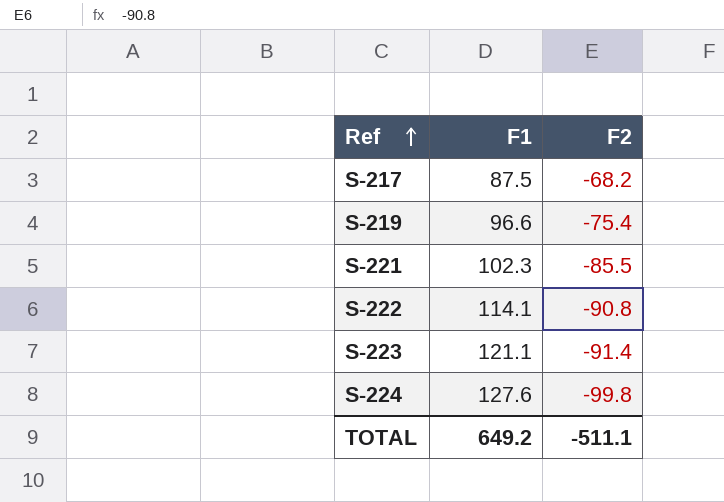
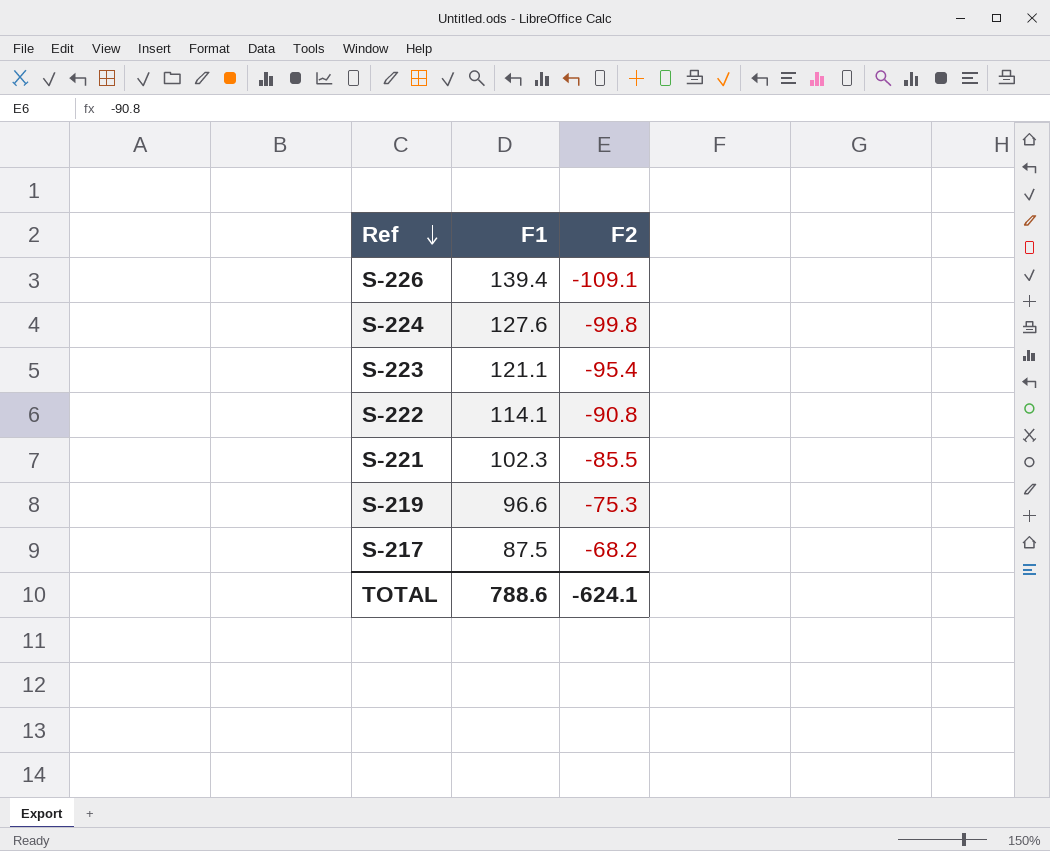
row order: Ref ascending -> Ref descending
row S-226: none -> 139.4 | -109.1
S-223 | F2: -91.4 -> -95.4
S-219 | F2: -75.4 -> -75.3
TOTAL | F1: 649.2 -> 788.6
TOTAL | F2: -511.1 -> -624.1

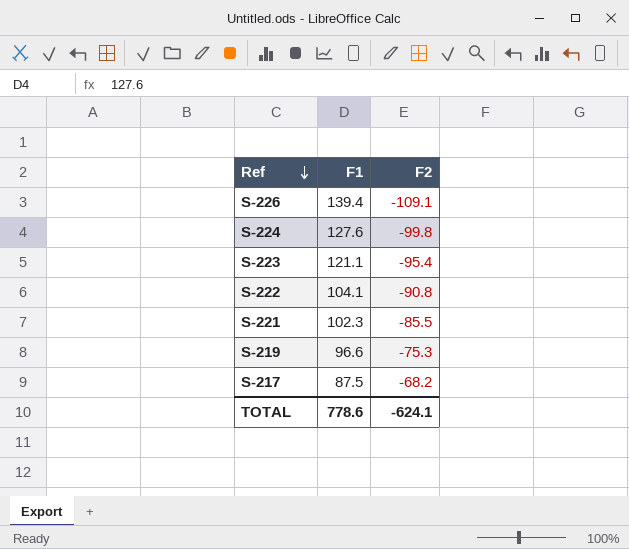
S-222 | F1: 114.1 -> 104.1
TOTAL | F1: 788.6 -> 778.6

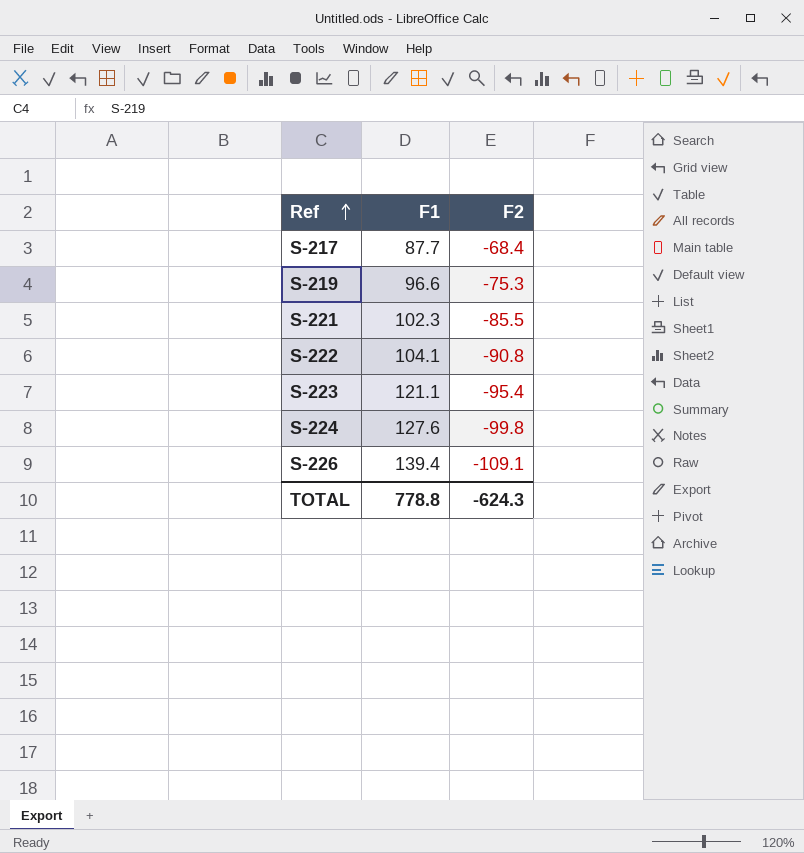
row order: Ref descending -> Ref ascending
S-217 | F1: 87.5 -> 87.7
S-217 | F2: -68.2 -> -68.4
TOTAL | F1: 778.6 -> 778.8
TOTAL | F2: -624.1 -> -624.3

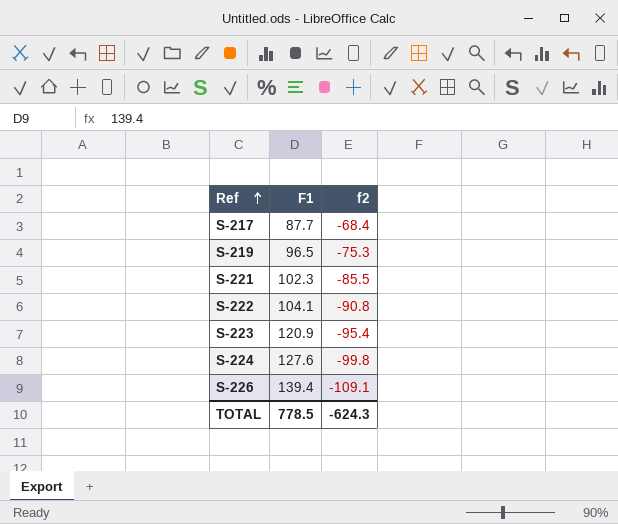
column name: F2 -> f2
S-219 | F1: 96.6 -> 96.5
S-223 | F1: 121.1 -> 120.9
TOTAL | F1: 778.8 -> 778.5

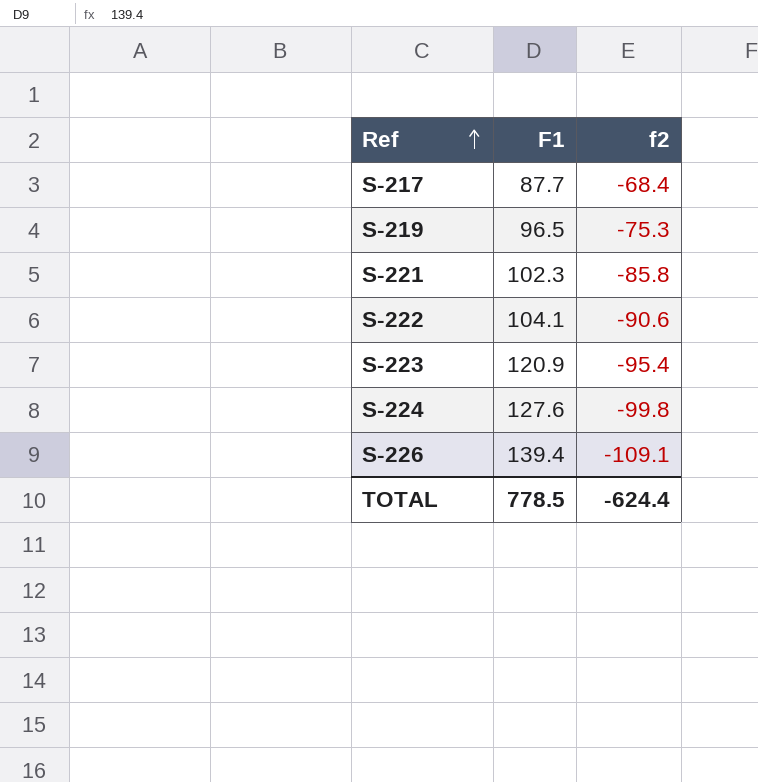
S-221 | f2: -85.5 -> -85.8
S-222 | f2: -90.8 -> -90.6
TOTAL | f2: -624.3 -> -624.4

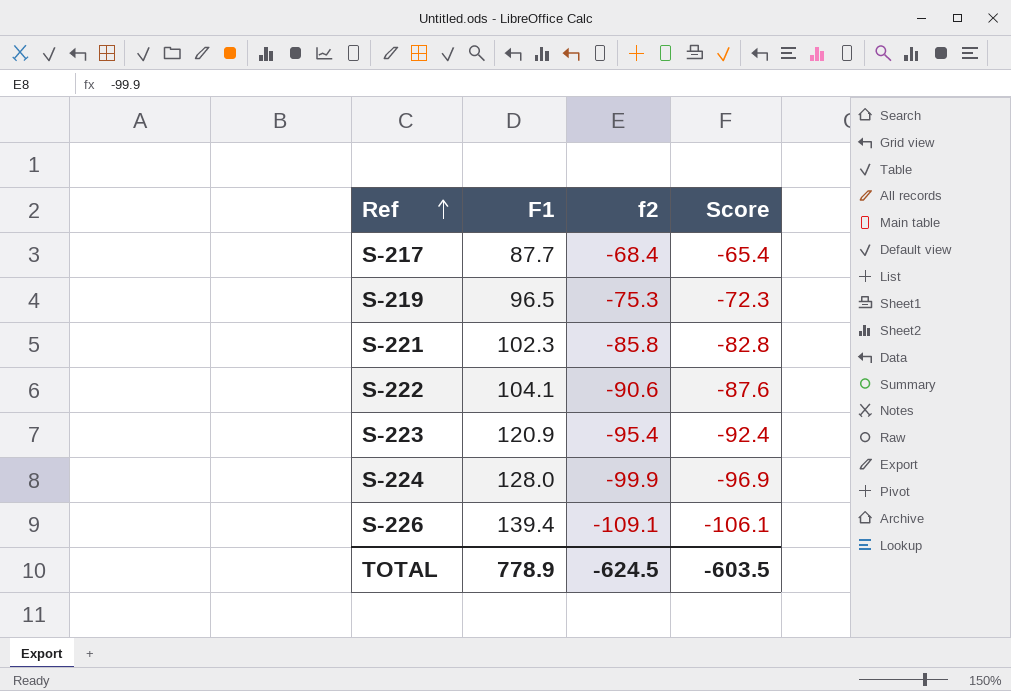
column Score | formula: none -> [f2] + 3
S-224 | F1: 127.6 -> 128.0
S-224 | f2: -99.8 -> -99.9
TOTAL | F1: 778.5 -> 778.9
TOTAL | f2: -624.4 -> -624.5

